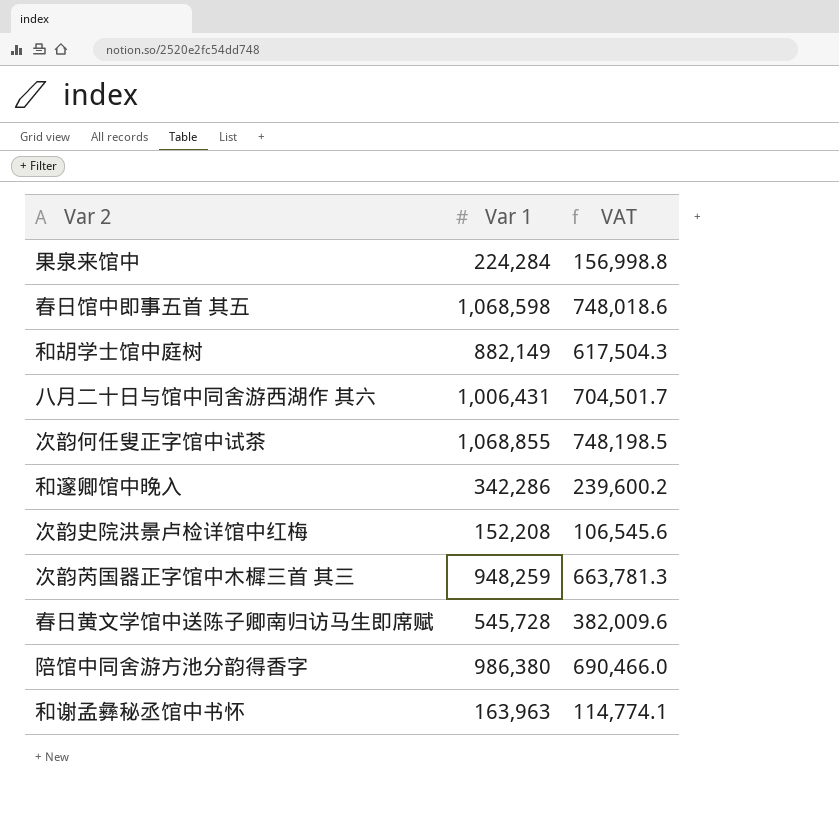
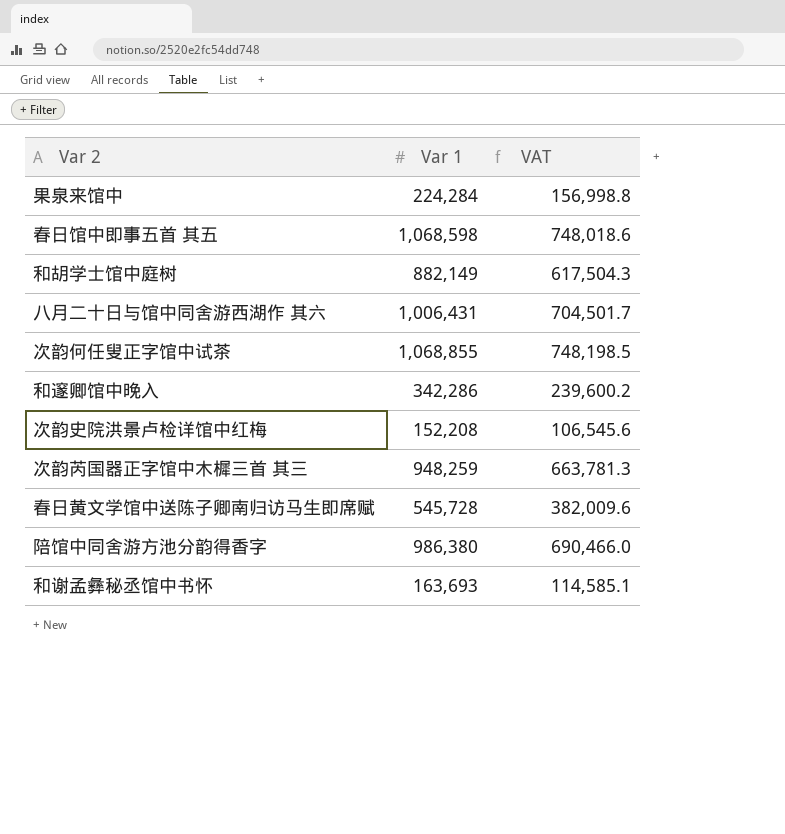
和谢孟彝秘丞馆中书怀 | Var 1: 163,963 -> 163,693
和谢孟彝秘丞馆中书怀 | VAT: 114,774.1 -> 114,585.1

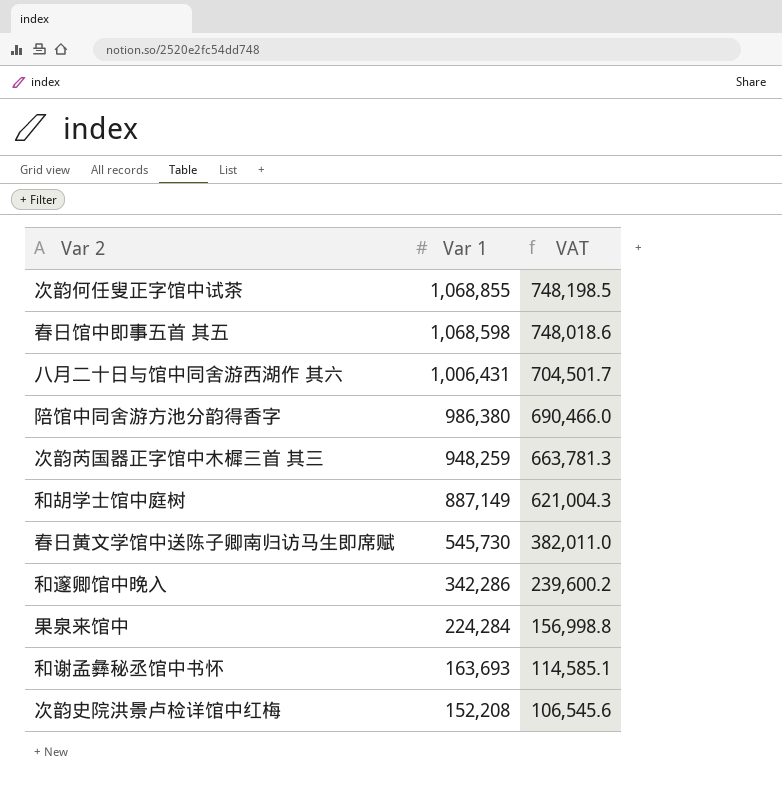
row order: none -> Var 1 descending
和胡学士馆中庭树 | Var 1: 882,149 -> 887,149
和胡学士馆中庭树 | VAT: 617,504.3 -> 621,004.3
春日黄文学馆中送陈子卿南归访马生即席赋 | Var 1: 545,728 -> 545,730
春日黄文学馆中送陈子卿南归访马生即席赋 | VAT: 382,009.6 -> 382,011.0

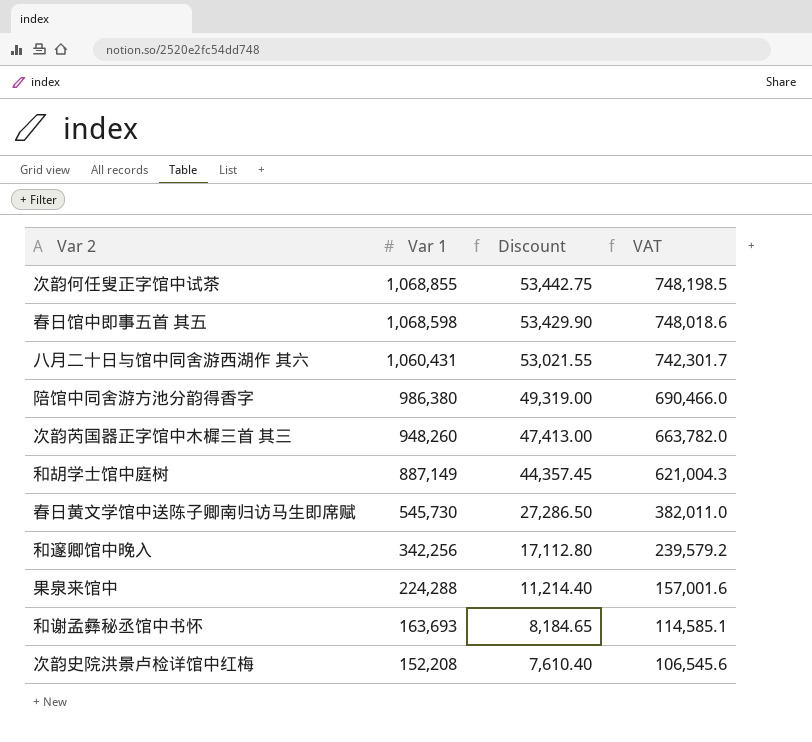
column Discount | formula: none -> [Var 1] * 0.05
八月二十日与馆中同舍游西湖作 其六 | Var 1: 1,006,431 -> 1,060,431
八月二十日与馆中同舍游西湖作 其六 | VAT: 704,501.7 -> 742,301.7
次韵芮国器正字馆中木樨三首 其三 | Var 1: 948,259 -> 948,260
次韵芮国器正字馆中木樨三首 其三 | VAT: 663,781.3 -> 663,782.0
和邃卿馆中晚入 | Var 1: 342,286 -> 342,256
和邃卿馆中晚入 | VAT: 239,600.2 -> 239,579.2
果泉来馆中 | Var 1: 224,284 -> 224,288
果泉来馆中 | VAT: 156,998.8 -> 157,001.6

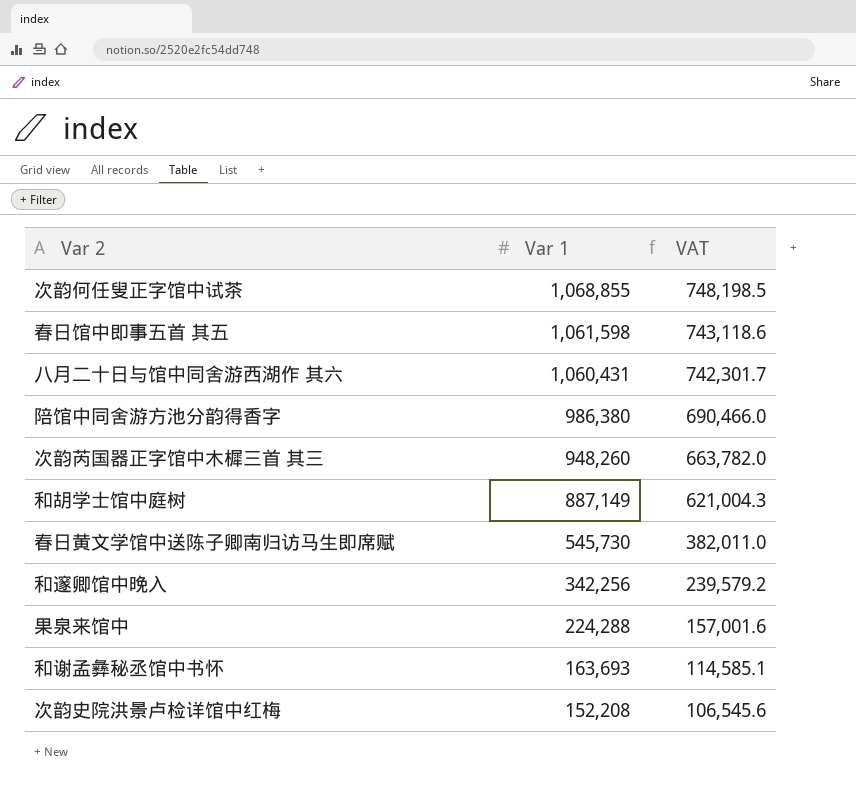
column Discount | formula: [Var 1] * 0.05 -> none
春日馆中即事五首 其五 | Var 1: 1,068,598 -> 1,061,598
春日馆中即事五首 其五 | VAT: 748,018.6 -> 743,118.6

